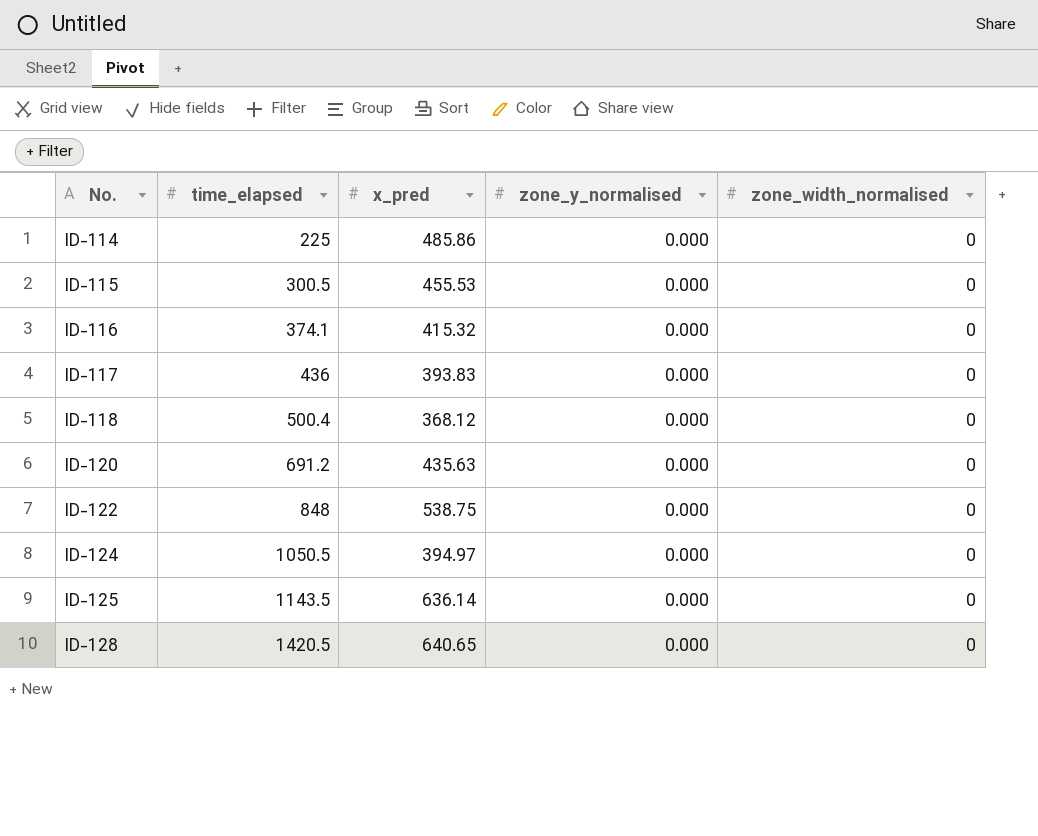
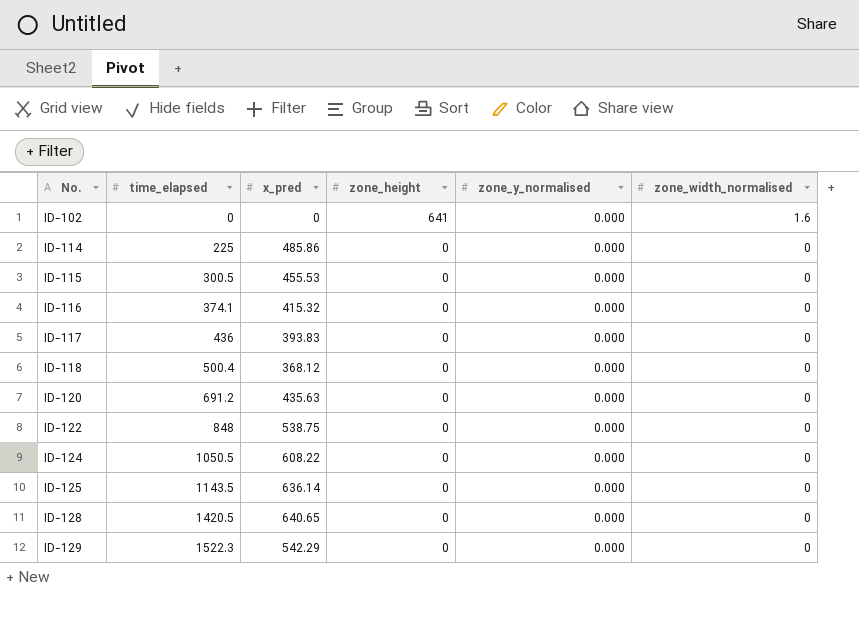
column zone_height | position: none -> 4
row ID-102: none -> 0 | 0 | 641 | 0.000 | 1.6
ID-124 | x_pred: 394.97 -> 608.22
row ID-129: none -> 1522.3 | 542.29 | 0 | 0.000 | 0

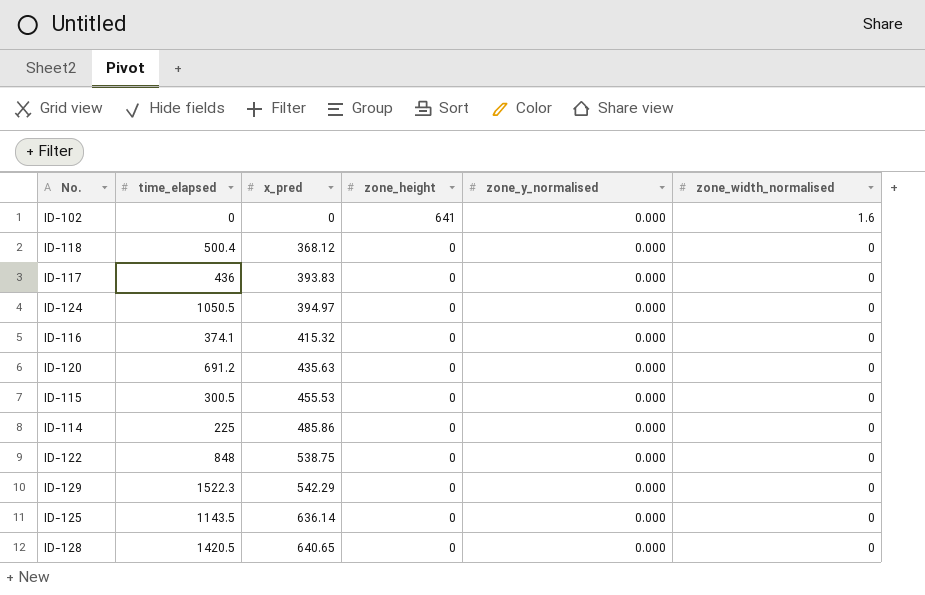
row order: No. ascending -> x_pred ascending
ID-124 | x_pred: 608.22 -> 394.97

